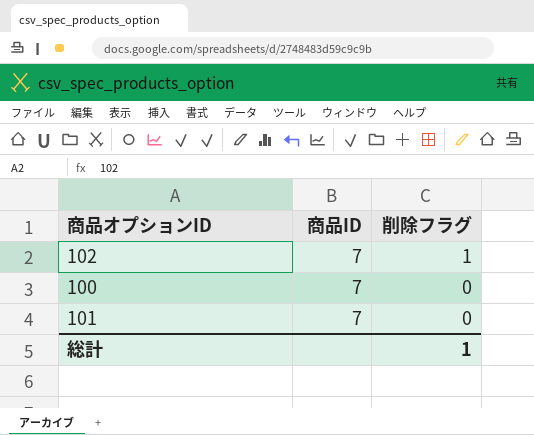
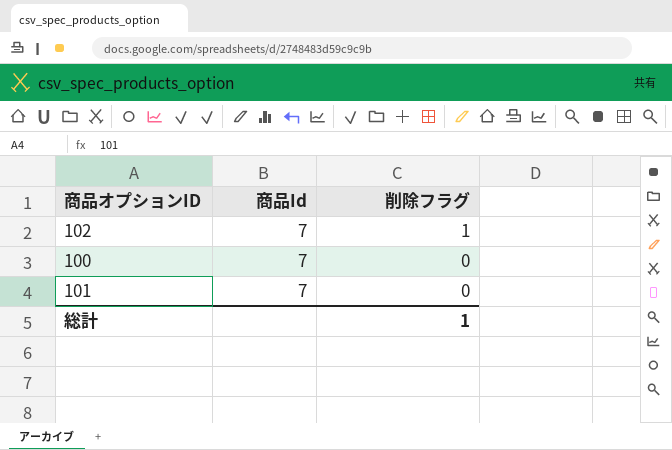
column name: 商品ID -> 商品Id

